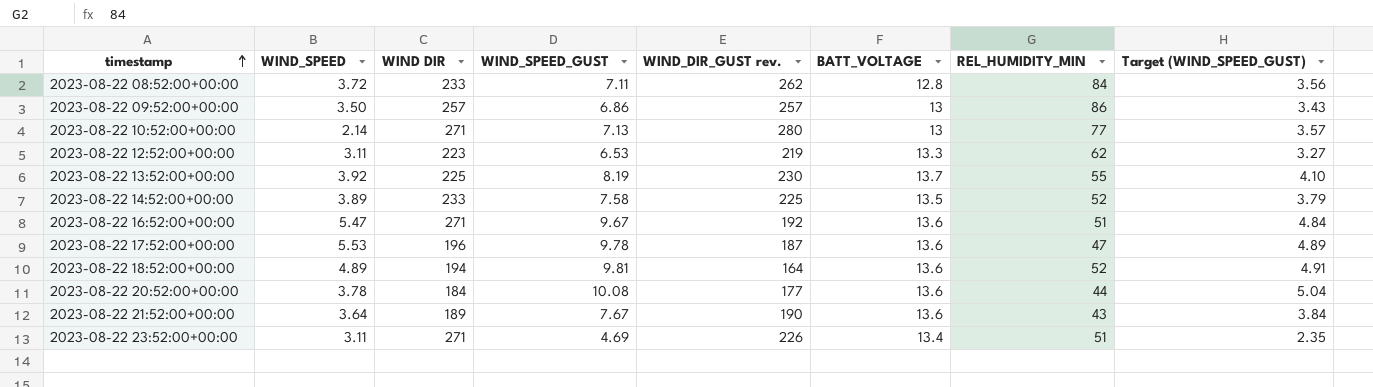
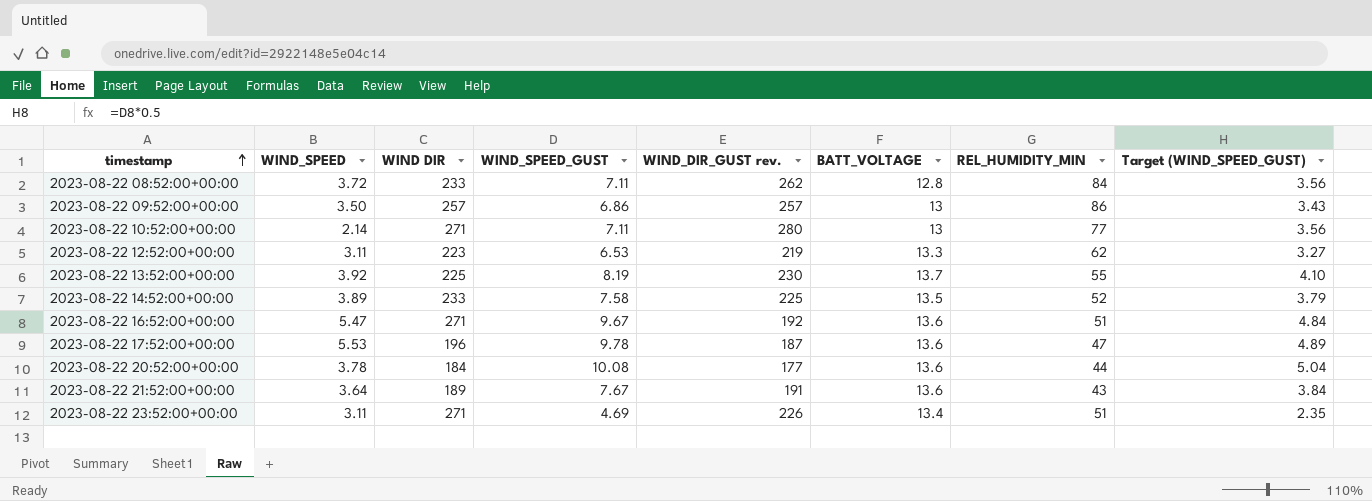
row 2023-08-22 18:52:00+00:00: 4.89 | 194 | 9.81 | 164 | 13.6 | 52 | 4.91 -> none
2023-08-22 10:52:00+00:00 | WIND_SPEED_GUST: 7.13 -> 7.11
2023-08-22 10:52:00+00:00 | Target (WIND_SPEED_GUST): 3.57 -> 3.56
2023-08-22 21:52:00+00:00 | WIND_DIR_GUST rev.: 190 -> 191

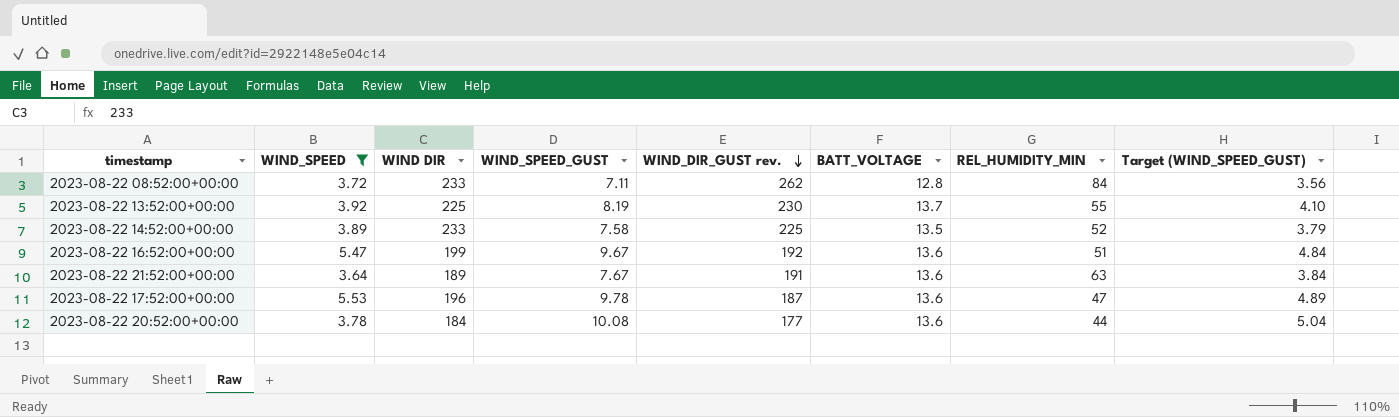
filter: none -> WIND_SPEED >= 3.64
row order: timestamp ascending -> WIND_DIR_GUST rev. descending
2023-08-22 16:52:00+00:00 | WIND DIR: 271 -> 199
2023-08-22 21:52:00+00:00 | REL_HUMIDITY_MIN: 43 -> 63

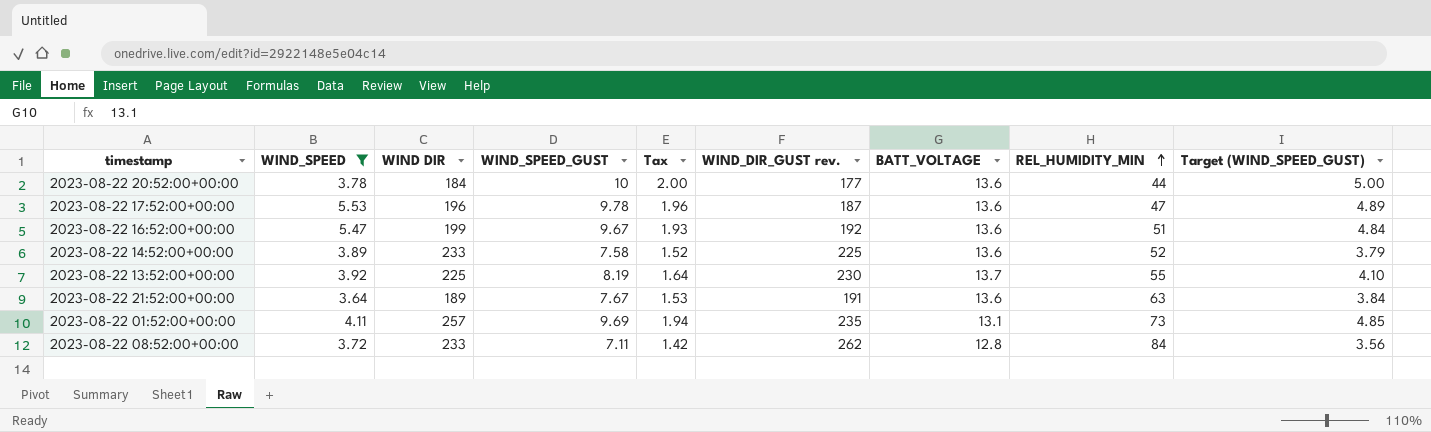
row order: WIND_DIR_GUST rev. descending -> REL_HUMIDITY_MIN ascending
column Tax | formula: none -> [WIND_SPEED_GUST] * 0.2
2023-08-22 20:52:00+00:00 | WIND_SPEED_GUST: 10.08 -> 10
2023-08-22 20:52:00+00:00 | Target (WIND_SPEED_GUST): 5.04 -> 5.00
2023-08-22 14:52:00+00:00 | BATT_VOLTAGE: 13.5 -> 13.6
row 2023-08-22 01:52:00+00:00: none -> 4.11 | 257 | 9.69 | 1.94 | 235 | 13.1 | 73 | 4.85

